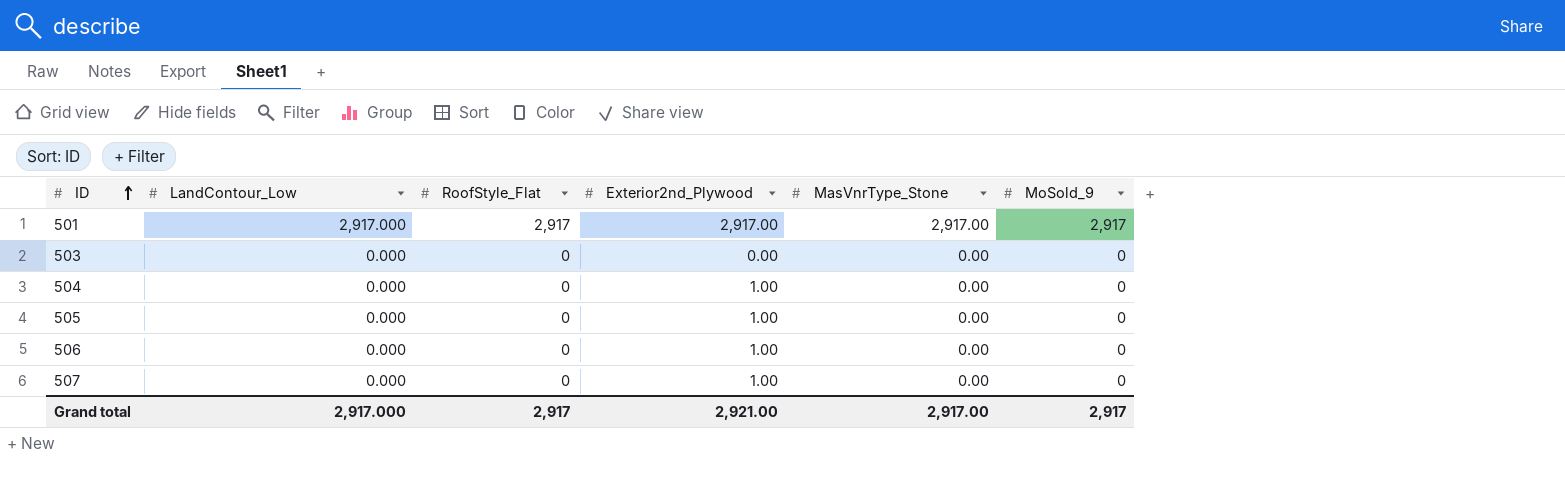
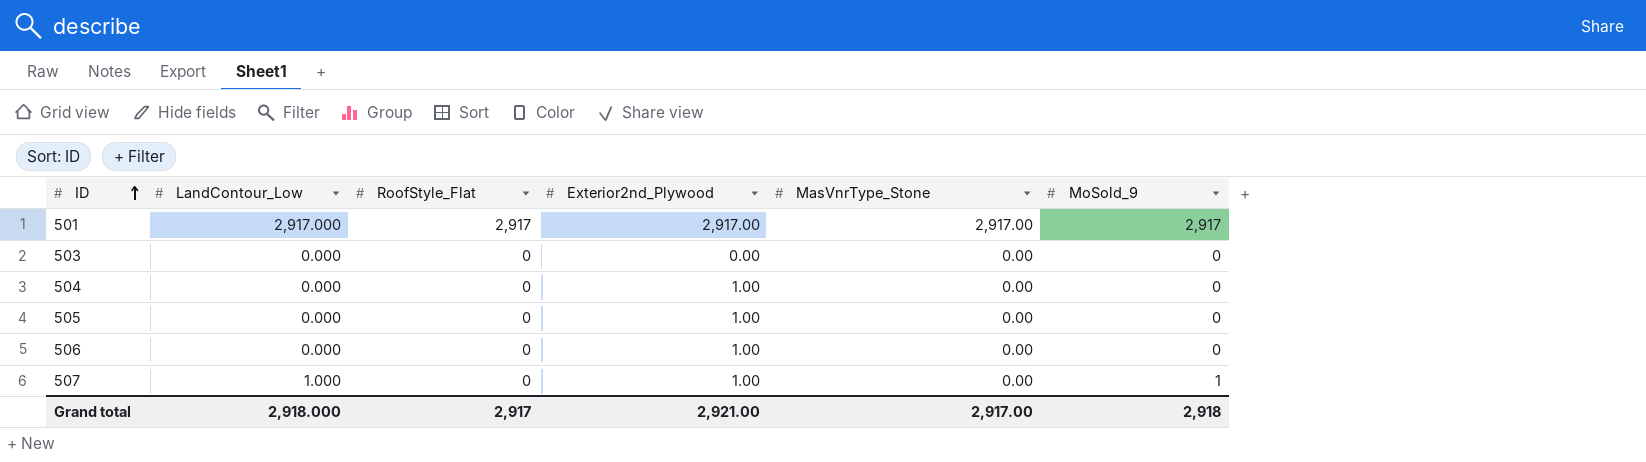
507 | LandContour_Low: 0.000 -> 1.000
507 | MoSold_9: 0 -> 1
Grand total | LandContour_Low: 2,917.000 -> 2,918.000
Grand total | MoSold_9: 2,917 -> 2,918

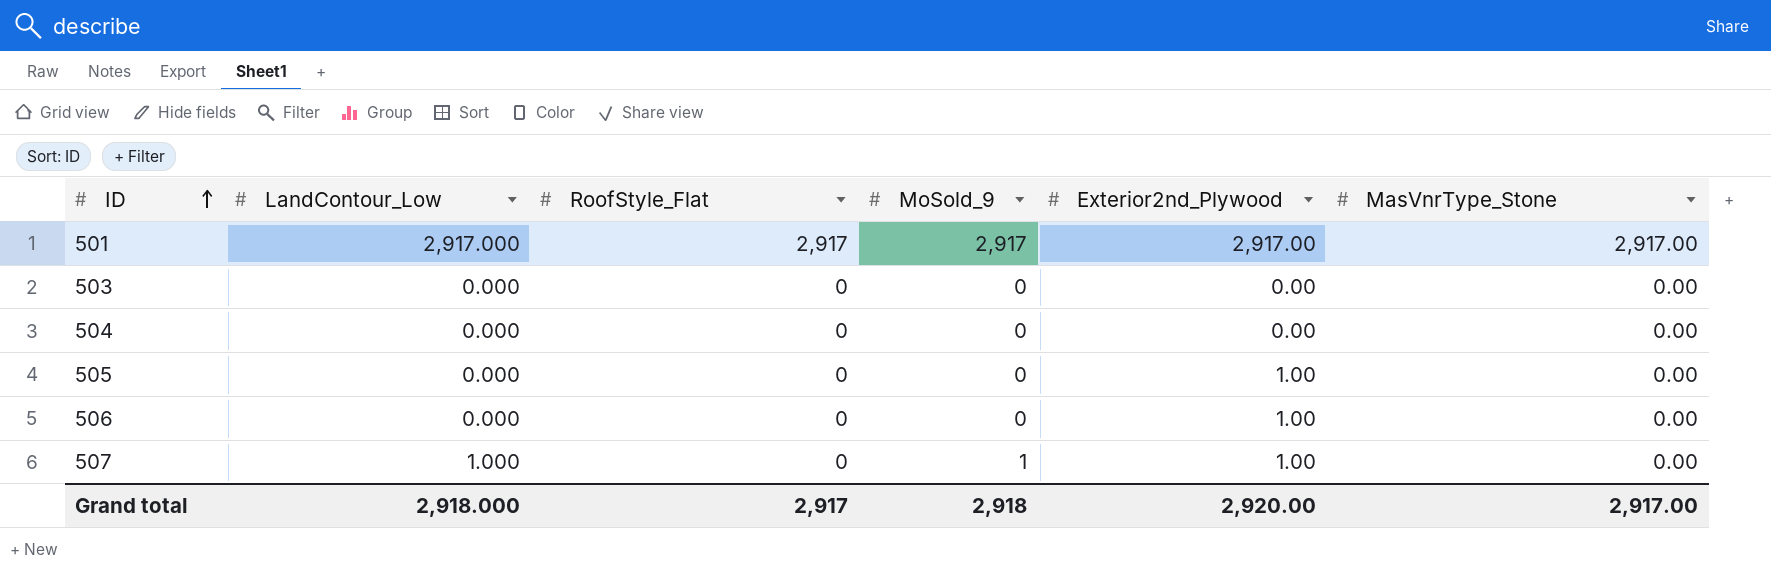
column MoSold_9 | position: 6 -> 4
504 | Exterior2nd_Plywood: 1.00 -> 0.00
Grand total | Exterior2nd_Plywood: 2,921.00 -> 2,920.00

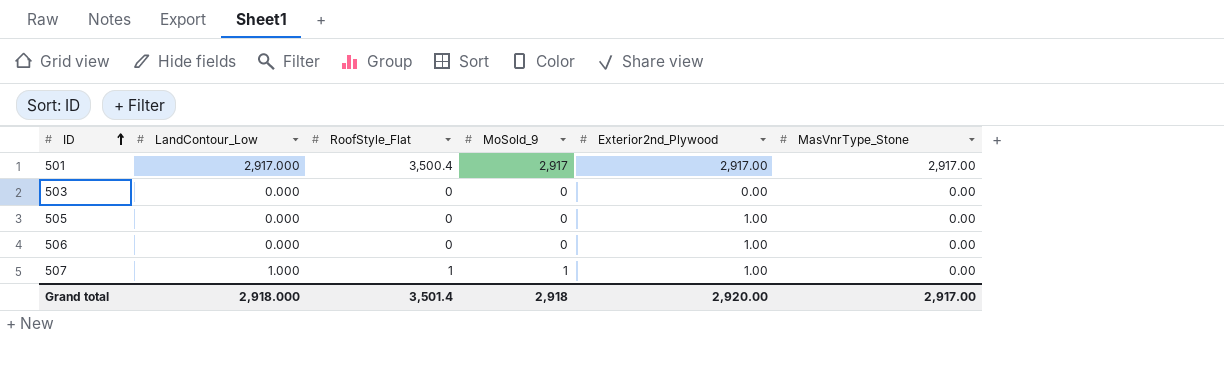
row 504: 0.000 | 0 | 0 | 0.00 | 0.00 -> none
501 | RoofStyle_Flat: 2,917 -> 3,500.4
507 | RoofStyle_Flat: 0 -> 1
Grand total | RoofStyle_Flat: 2,917 -> 3,501.4

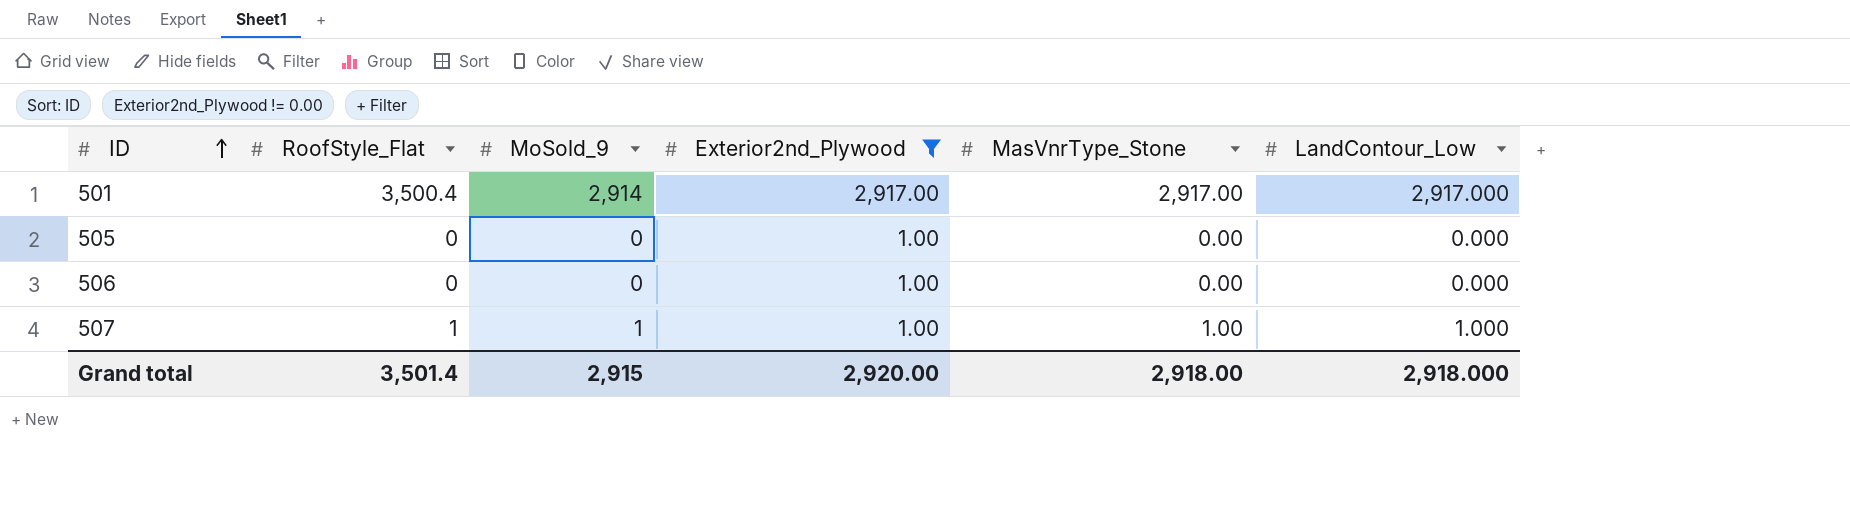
filter: none -> Exterior2nd_Plywood != 0.00
column LandContour_Low | position: 2 -> 6
501 | MoSold_9: 2,917 -> 2,914
507 | MasVnrType_Stone: 0.00 -> 1.00
Grand total | MoSold_9: 2,918 -> 2,915
Grand total | MasVnrType_Stone: 2,917.00 -> 2,918.00

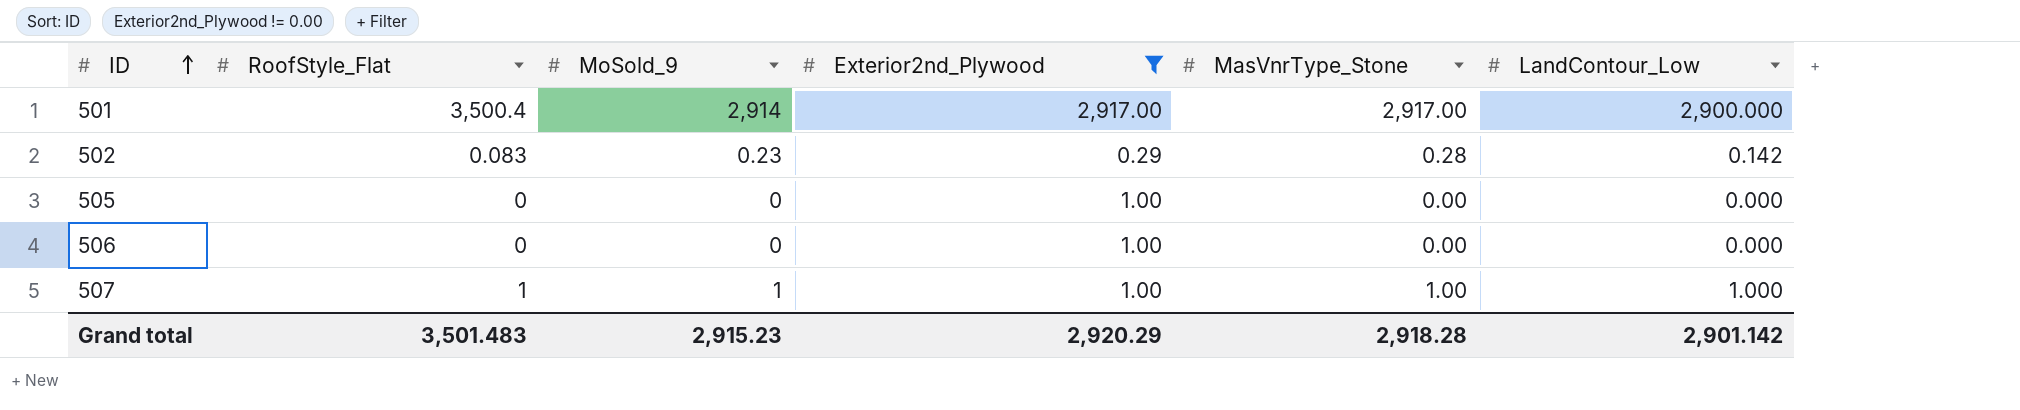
501 | LandContour_Low: 2,917.000 -> 2,900.000
row 502: none -> 0.083 | 0.23 | 0.29 | 0.28 | 0.142
Grand total | RoofStyle_Flat: 3,501.4 -> 3,501.483
Grand total | MoSold_9: 2,915 -> 2,915.23
Grand total | Exterior2nd_Plywood: 2,920.00 -> 2,920.29
Grand total | MasVnrType_Stone: 2,918.00 -> 2,918.28
Grand total | LandContour_Low: 2,918.000 -> 2,901.142

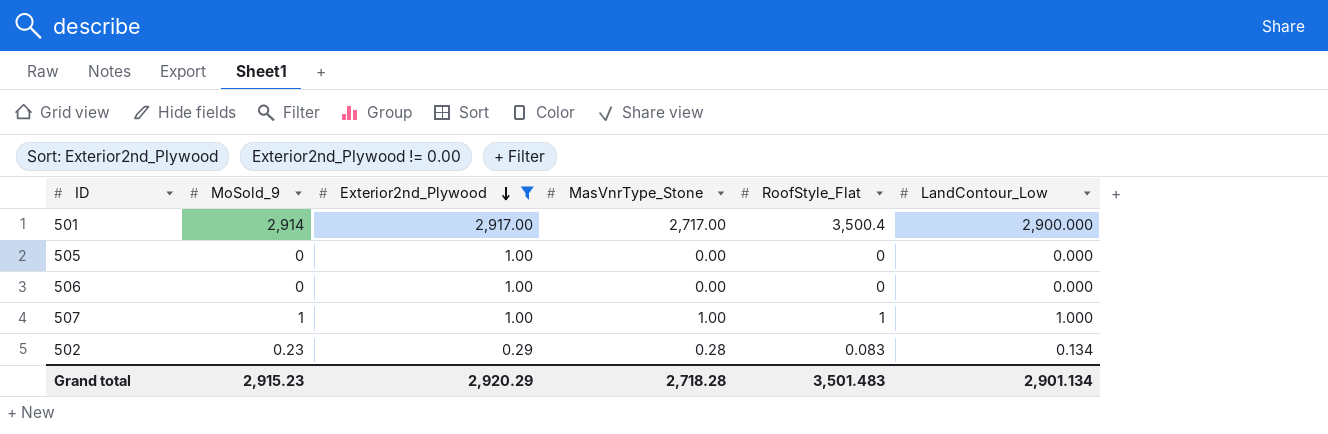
row order: ID ascending -> Exterior2nd_Plywood descending
column RoofStyle_Flat | position: 2 -> 5
501 | MasVnrType_Stone: 2,917.00 -> 2,717.00
502 | LandContour_Low: 0.142 -> 0.134
Grand total | MasVnrType_Stone: 2,918.28 -> 2,718.28
Grand total | LandContour_Low: 2,901.142 -> 2,901.134

